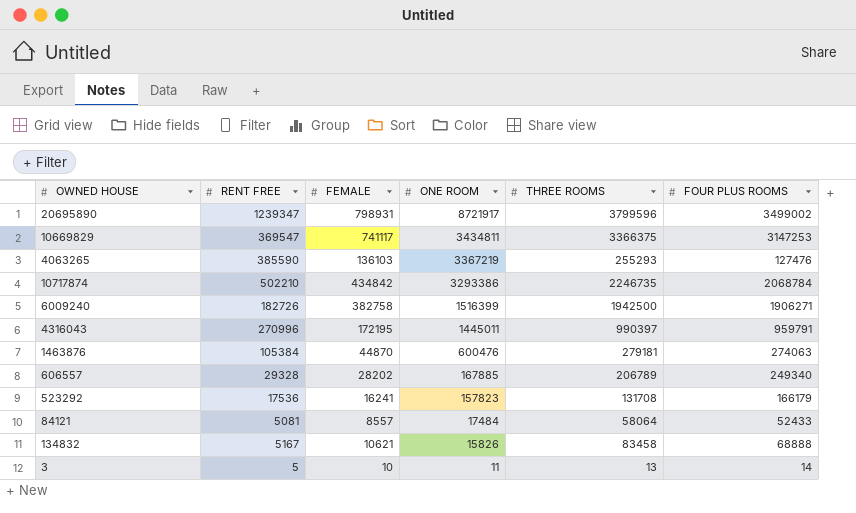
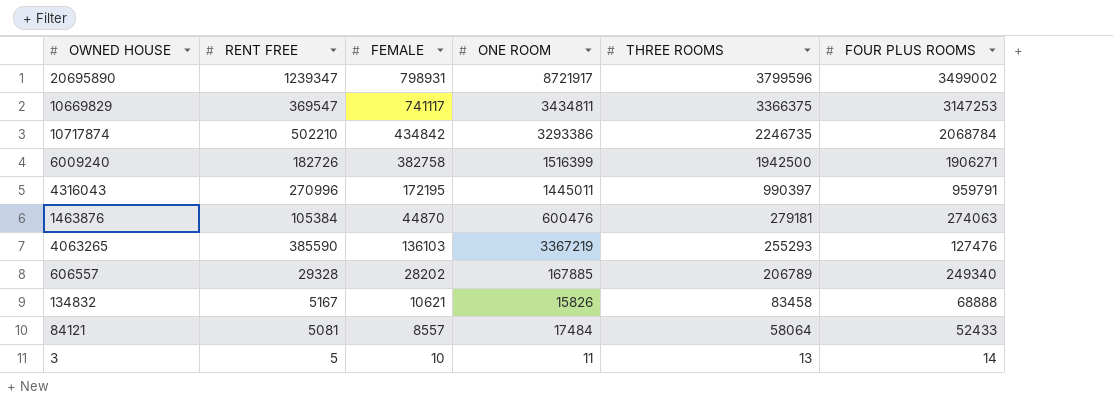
row order: ONE ROOM descending -> THREE ROOMS descending
row 523292: 17536 | 16241 | 157823 | 131708 | 166179 -> none

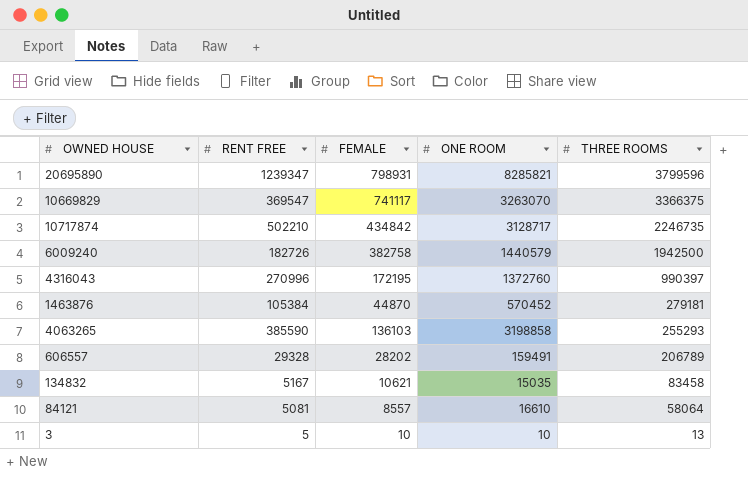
column FOUR PLUS ROOMS | position: 6 -> none
20695890 | ONE ROOM: 8721917 -> 8285821
10669829 | ONE ROOM: 3434811 -> 3263070
10717874 | ONE ROOM: 3293386 -> 3128717
6009240 | ONE ROOM: 1516399 -> 1440579
4316043 | ONE ROOM: 1445011 -> 1372760
1463876 | ONE ROOM: 600476 -> 570452
4063265 | ONE ROOM: 3367219 -> 3198858
606557 | ONE ROOM: 167885 -> 159491
134832 | ONE ROOM: 15826 -> 15035
84121 | ONE ROOM: 17484 -> 16610
3 | ONE ROOM: 11 -> 10

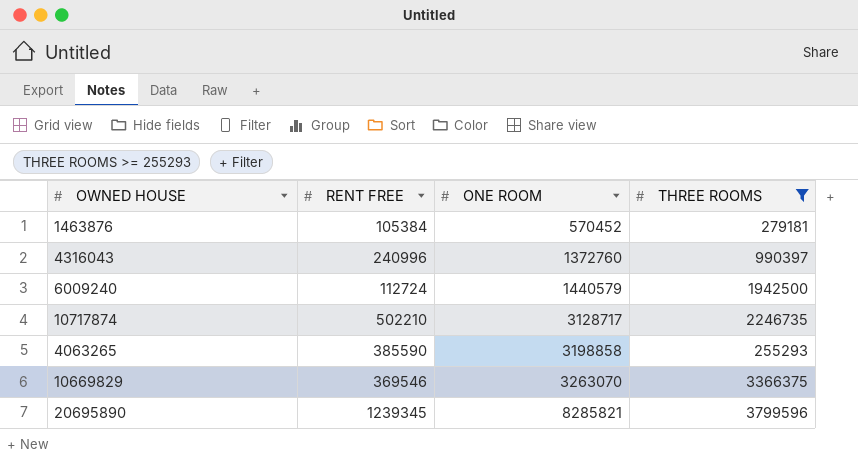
filter: none -> THREE ROOMS >= 255293
row order: THREE ROOMS descending -> ONE ROOM ascending
column FEMALE | position: 3 -> none
4316043 | RENT FREE: 270996 -> 240996
6009240 | RENT FREE: 182726 -> 112724
10669829 | RENT FREE: 369547 -> 369546
20695890 | RENT FREE: 1239347 -> 1239345

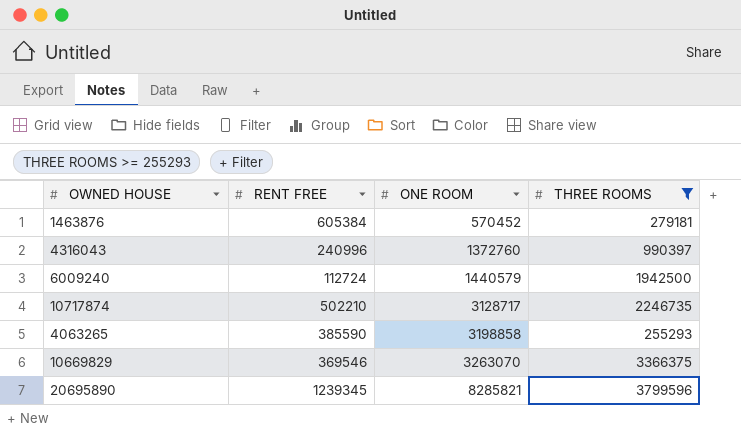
1463876 | RENT FREE: 105384 -> 605384

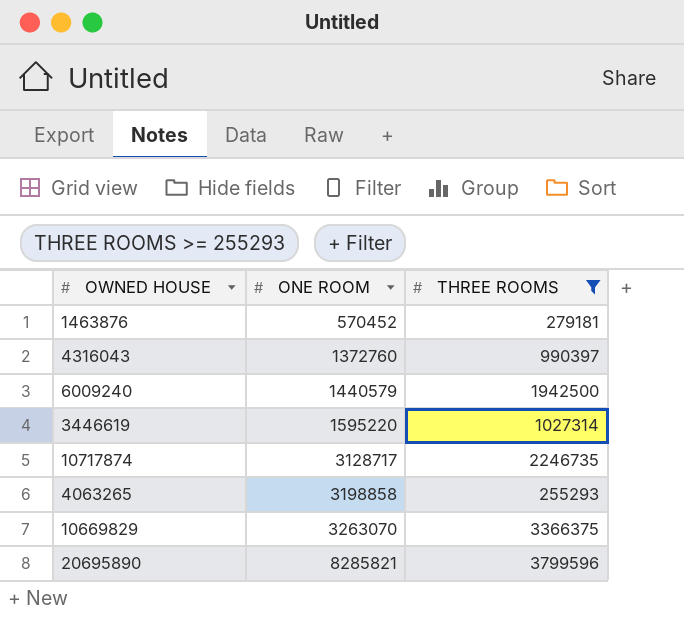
column RENT FREE | position: 2 -> none
row 3446619: none -> 1595220 | 1027314

